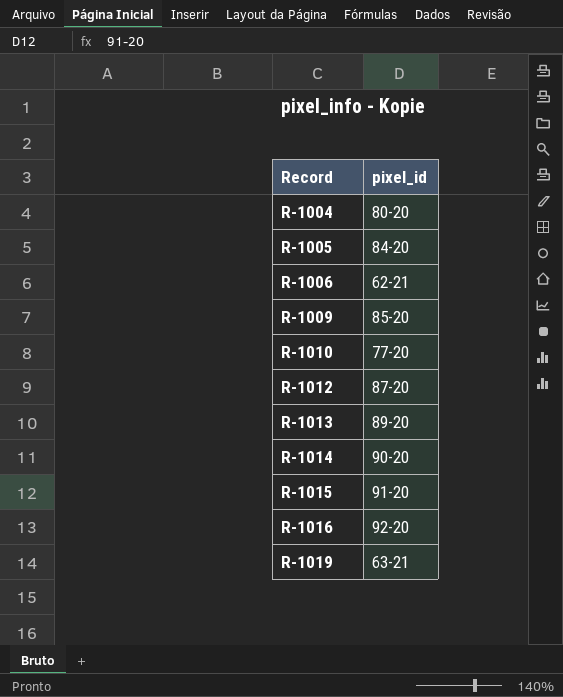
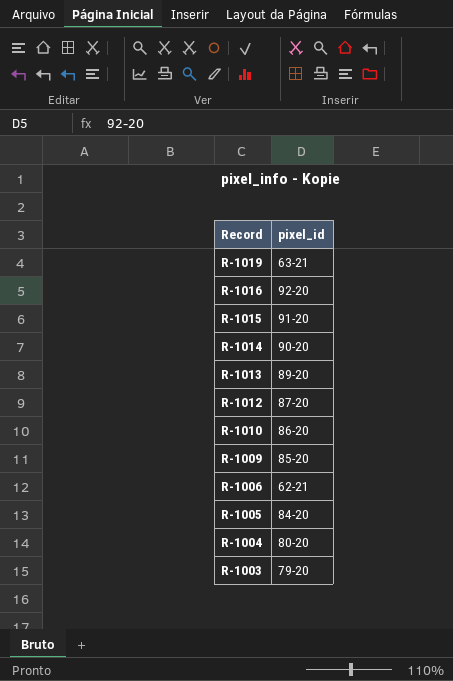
row order: Record ascending -> Record descending
R-1010 | pixel_id: 77-20 -> 86-20
row R-1003: none -> 79-20

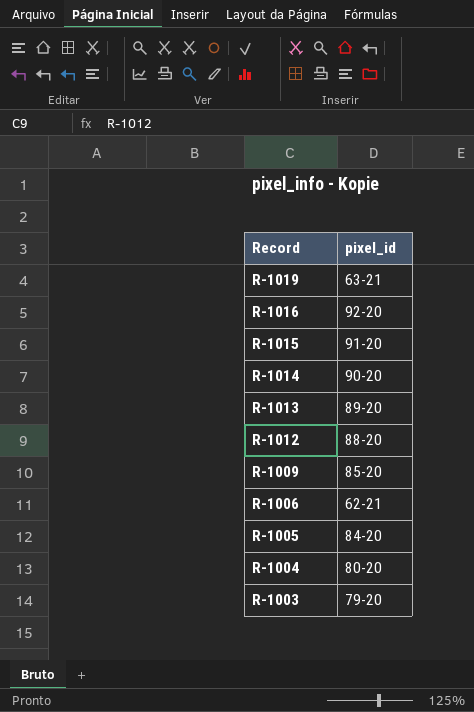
row R-1010: 86-20 -> none
R-1012 | pixel_id: 87-20 -> 88-20

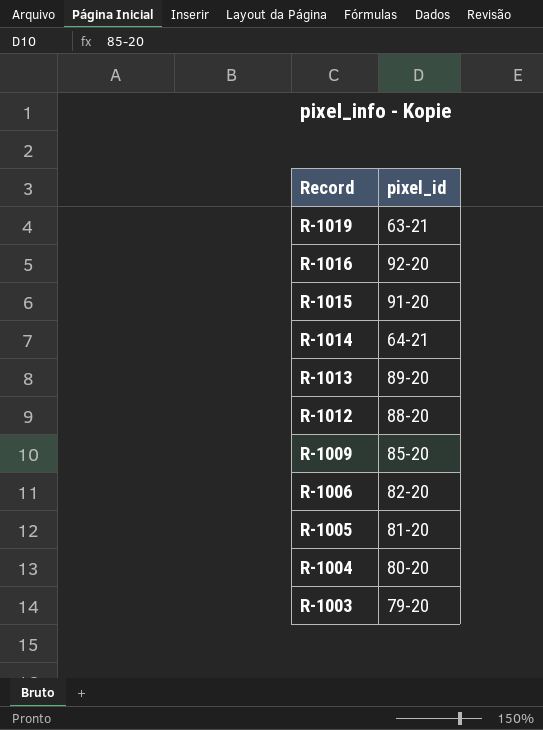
R-1014 | pixel_id: 90-20 -> 64-21
R-1006 | pixel_id: 62-21 -> 82-20
R-1005 | pixel_id: 84-20 -> 81-20

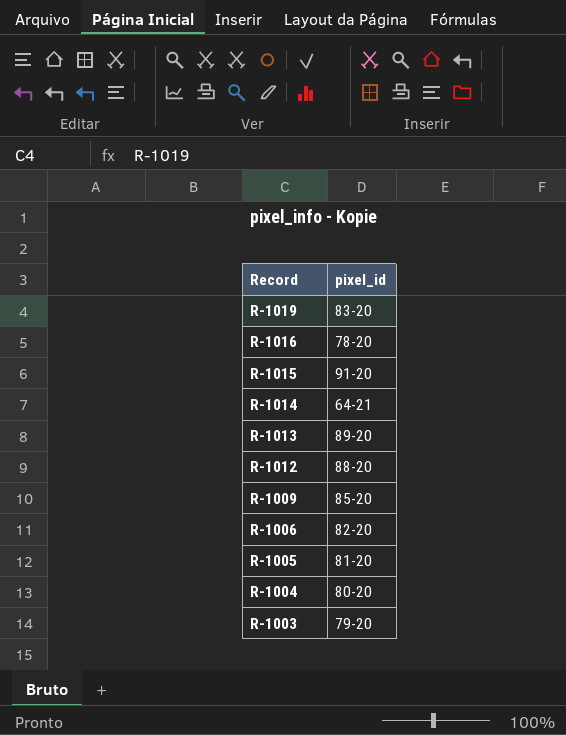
R-1019 | pixel_id: 63-21 -> 83-20
R-1016 | pixel_id: 92-20 -> 78-20

